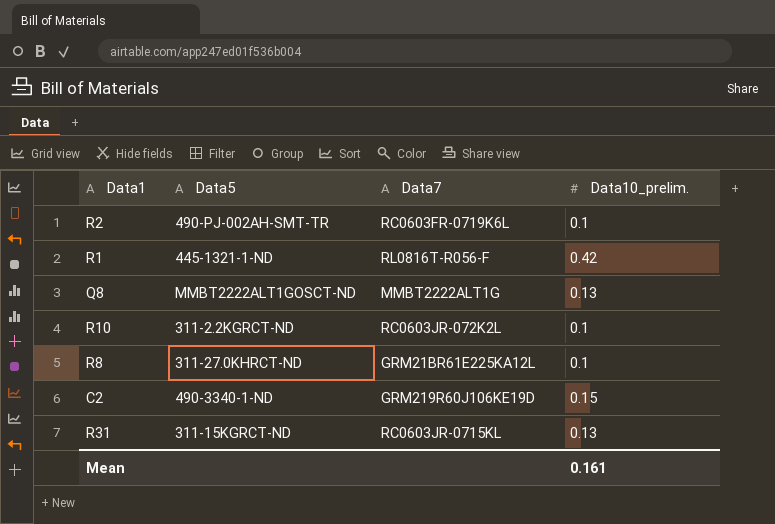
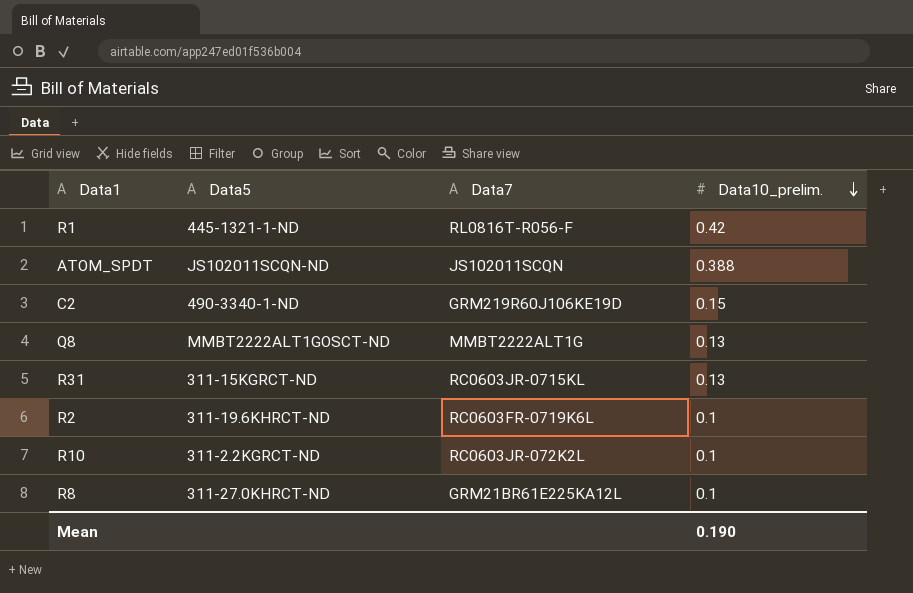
row order: none -> Data10_prelim. descending
row ATOM_SPDT: none -> JS102011SCQN-ND | JS102011SCQN | 0.388
R2 | Data5: 490-PJ-002AH-SMT-TR -> 311-19.6KHRCT-ND
Mean | Data10_prelim.: 0.161 -> 0.190

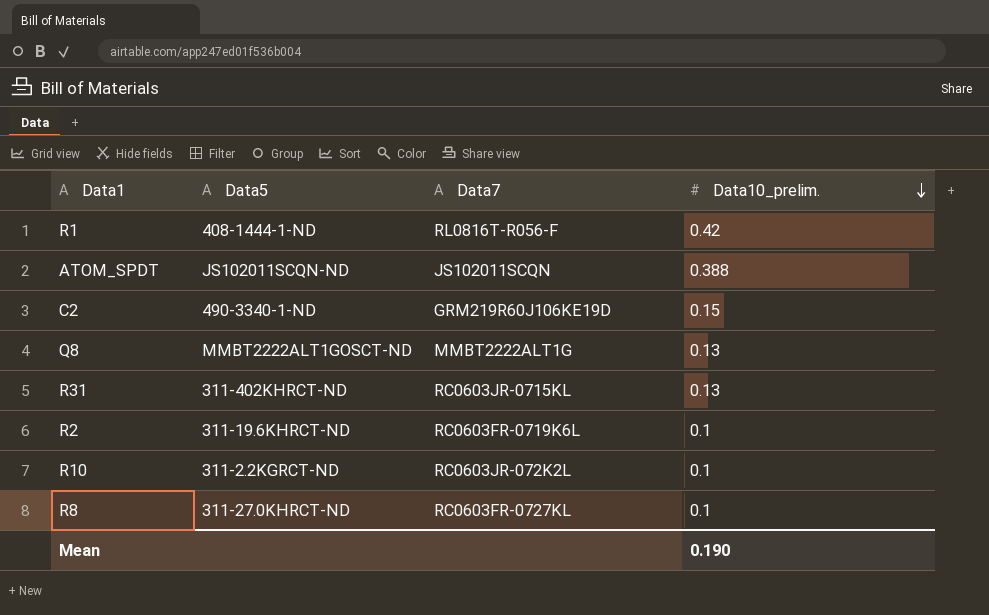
R1 | Data5: 445-1321-1-ND -> 408-1444-1-ND
R31 | Data5: 311-15KGRCT-ND -> 311-402KHRCT-ND
R8 | Data7: GRM21BR61E225KA12L -> RC0603FR-0727KL

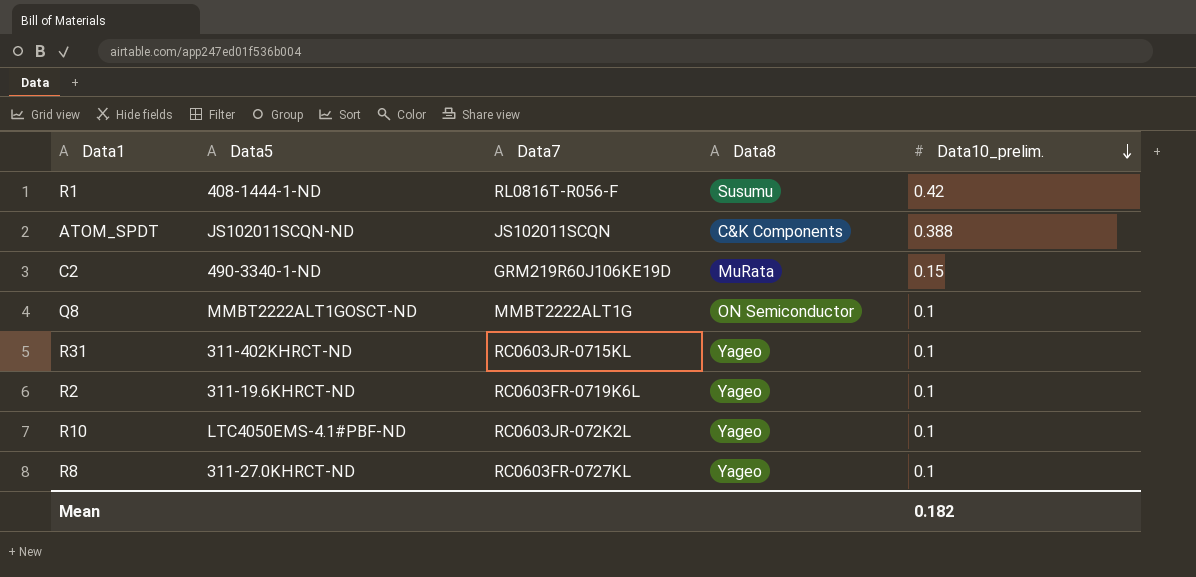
column Data8 | position: none -> 4
Q8 | Data10_prelim.: 0.13 -> 0.1
R31 | Data10_prelim.: 0.13 -> 0.1
R10 | Data5: 311-2.2KGRCT-ND -> LTC4050EMS-4.1#PBF-ND
Mean | Data10_prelim.: 0.190 -> 0.182

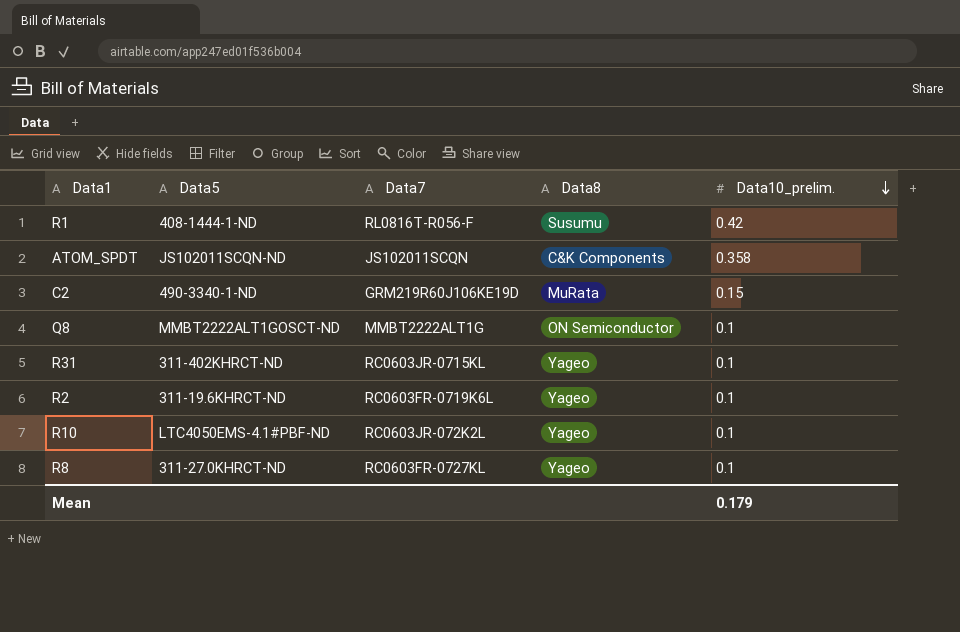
ATOM_SPDT | Data10_prelim.: 0.388 -> 0.358
Mean | Data10_prelim.: 0.182 -> 0.179

